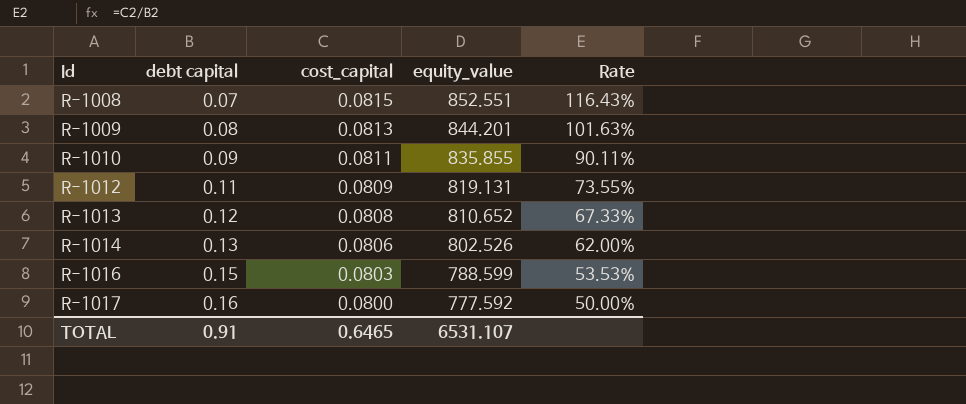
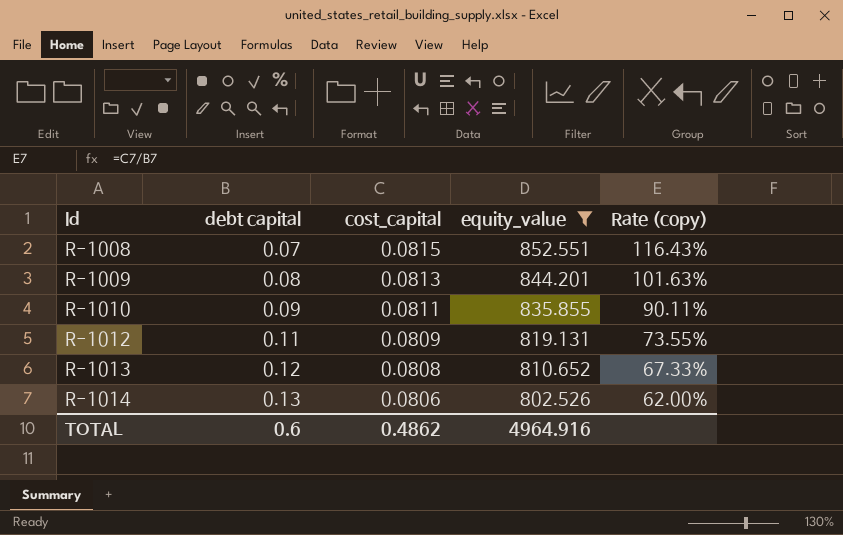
filter: none -> equity_value >= 802.526
column name: Rate -> Rate (copy)
TOTAL | debt capital: 0.91 -> 0.6
TOTAL | cost_capital: 0.6465 -> 0.4862
TOTAL | equity_value: 6531.107 -> 4964.916

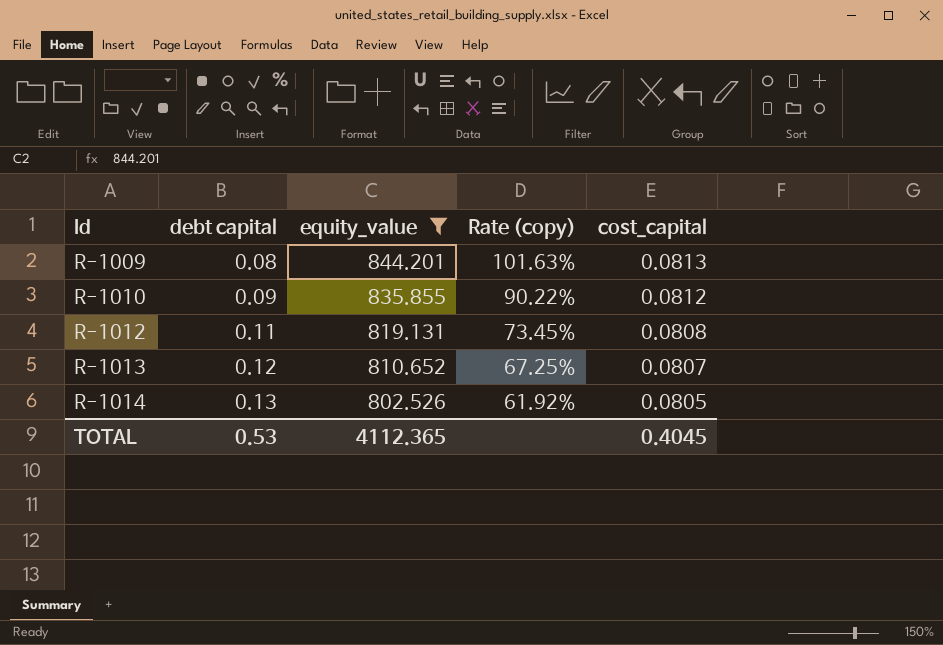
column cost_capital | position: 3 -> 5
row R-1008: 0.07 | 0.0815 | 852.551 | 116.43% -> none
R-1010 | Rate (copy): 90.11% -> 90.22%
R-1010 | cost_capital: 0.0811 -> 0.0812
R-1012 | Rate (copy): 73.55% -> 73.45%
R-1012 | cost_capital: 0.0809 -> 0.0808
R-1013 | Rate (copy): 67.33% -> 67.25%
R-1013 | cost_capital: 0.0808 -> 0.0807
R-1014 | Rate (copy): 62.00% -> 61.92%
R-1014 | cost_capital: 0.0806 -> 0.0805
TOTAL | debt capital: 0.6 -> 0.53
TOTAL | equity_value: 4964.916 -> 4112.365
TOTAL | cost_capital: 0.4862 -> 0.4045

